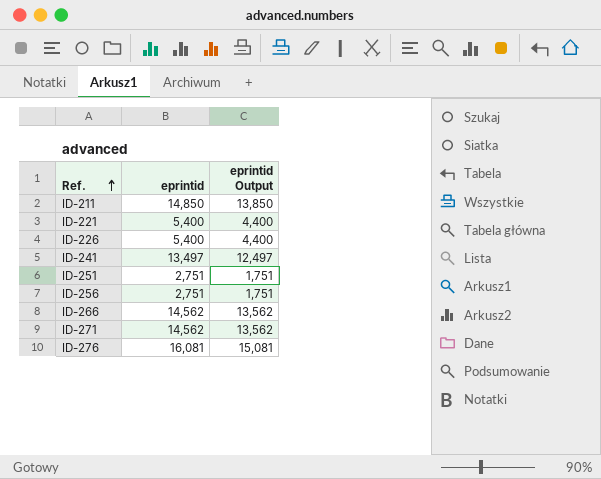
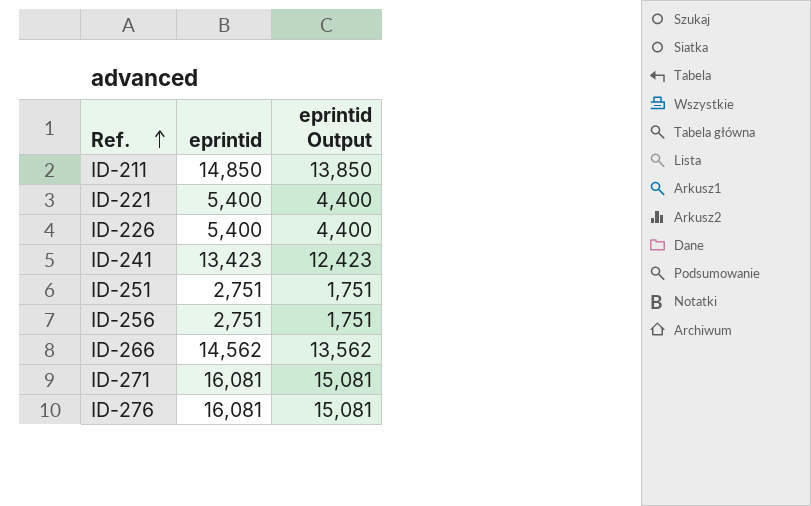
ID-241 | eprintid: 13,497 -> 13,423
ID-241 | eprintid Output: 12,497 -> 12,423
ID-271 | eprintid: 14,562 -> 16,081
ID-271 | eprintid Output: 13,562 -> 15,081

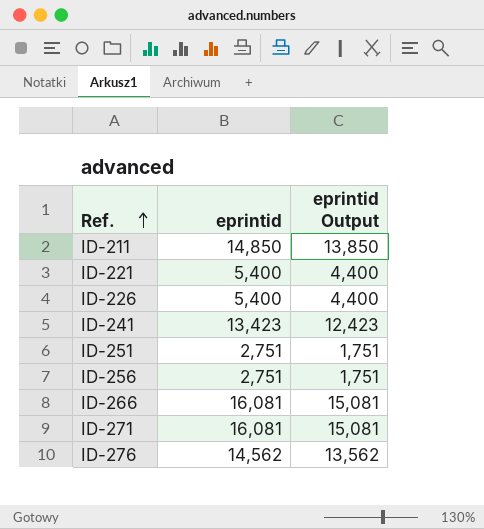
ID-266 | eprintid: 14,562 -> 16,081
ID-266 | eprintid Output: 13,562 -> 15,081
ID-276 | eprintid: 16,081 -> 14,562
ID-276 | eprintid Output: 15,081 -> 13,562

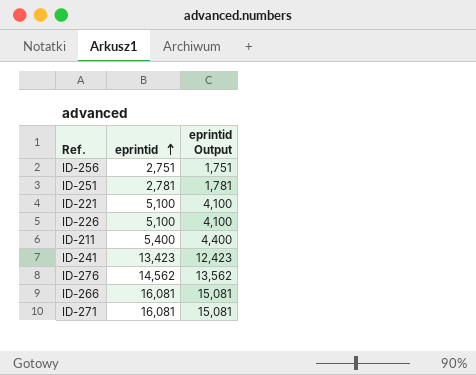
row order: Ref. ascending -> eprintid ascending
ID-251 | eprintid: 2,751 -> 2,781
ID-251 | eprintid Output: 1,751 -> 1,781
ID-221 | eprintid: 5,400 -> 5,100
ID-221 | eprintid Output: 4,400 -> 4,100
ID-226 | eprintid: 5,400 -> 5,100
ID-226 | eprintid Output: 4,400 -> 4,100
ID-211 | eprintid: 14,850 -> 5,400
ID-211 | eprintid Output: 13,850 -> 4,400

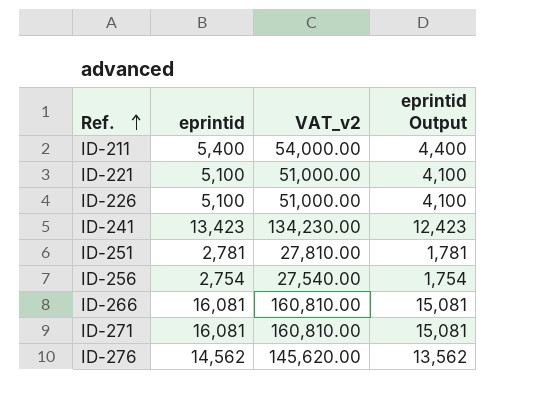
row order: eprintid ascending -> Ref. ascending
column VAT_v2 | formula: none -> [eprintid] * 10
ID-256 | eprintid: 2,751 -> 2,754
ID-256 | eprintid Output: 1,751 -> 1,754

